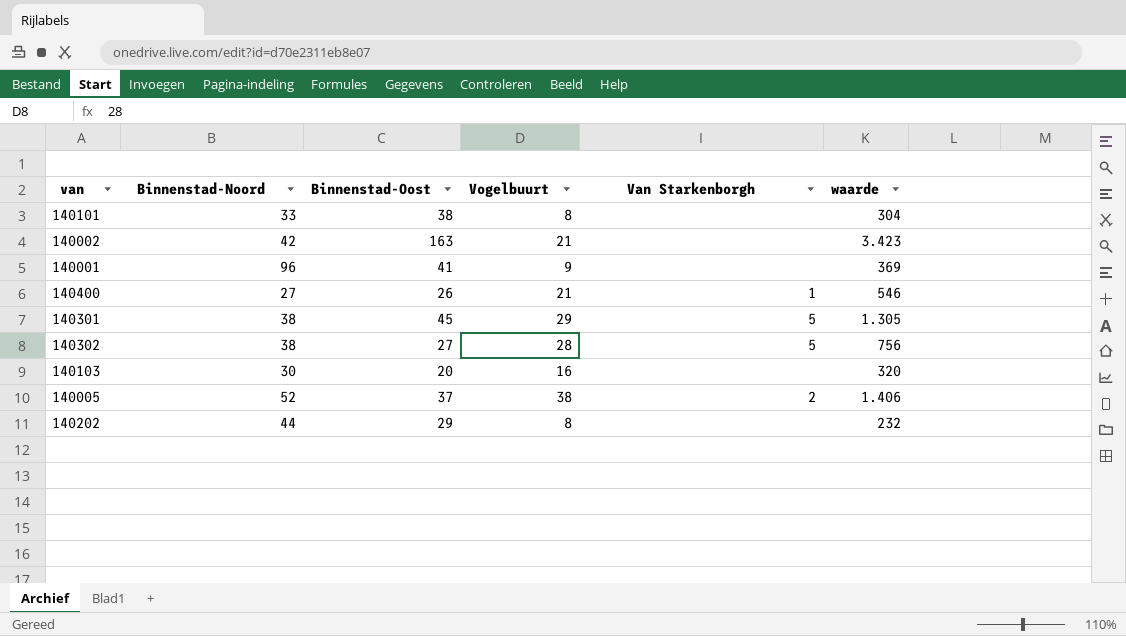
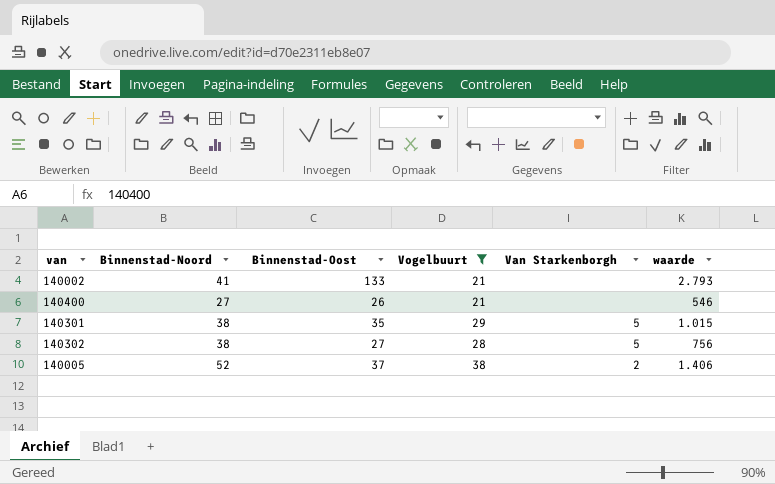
filter: none -> Vogelbuurt >= 21
140002 | Binnenstad-Noord: 42 -> 41
140002 | Binnenstad-Oost: 163 -> 133
140002 | waarde: 3.423 -> 2.793
140400 | Van Starkenborgh: 1 -> none
140301 | Binnenstad-Oost: 45 -> 35
140301 | waarde: 1.305 -> 1.015

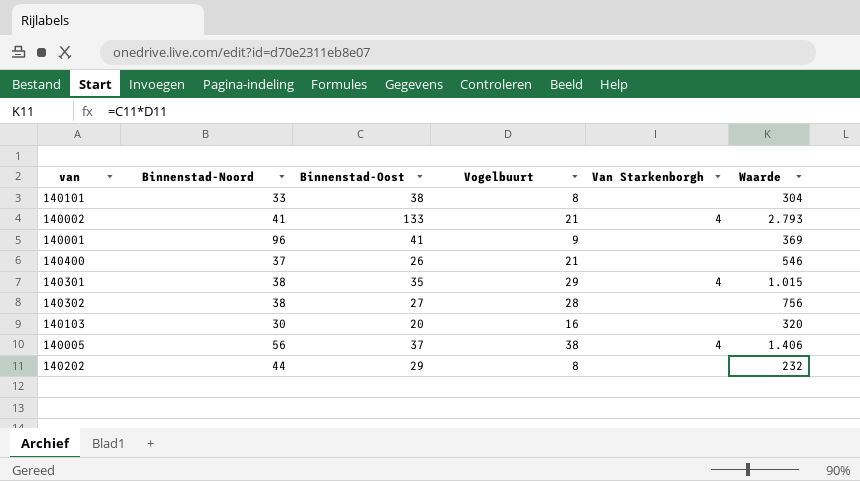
filter: Vogelbuurt >= 21 -> none
column name: waarde -> Waarde
140002 | Van Starkenborgh: none -> 4
140400 | Binnenstad-Noord: 27 -> 37
140301 | Van Starkenborgh: 5 -> 4
140302 | Van Starkenborgh: 5 -> none
140005 | Binnenstad-Noord: 52 -> 56
140005 | Van Starkenborgh: 2 -> 4

